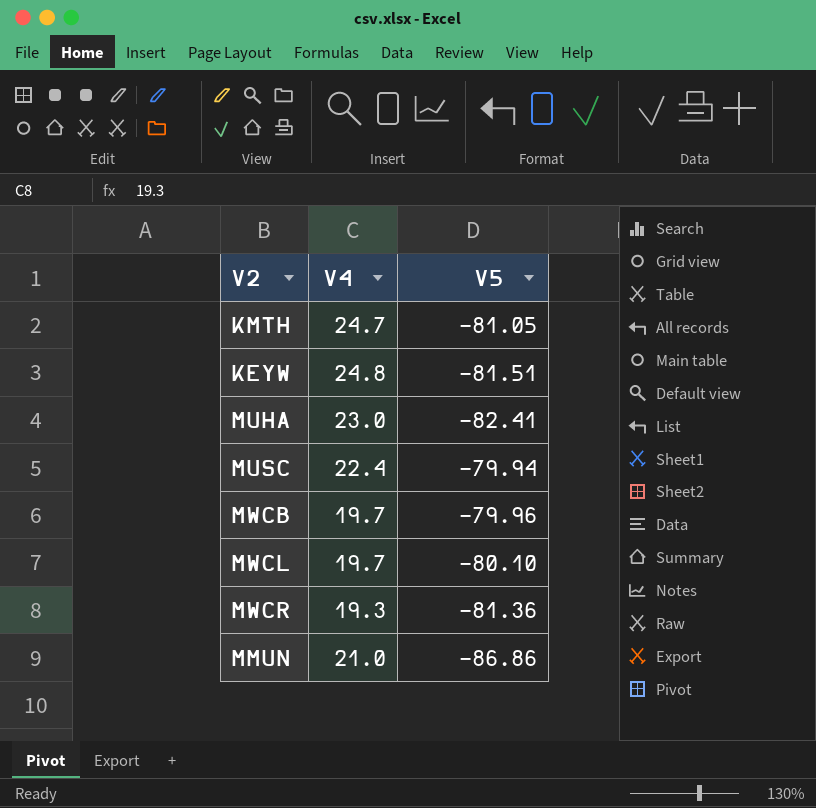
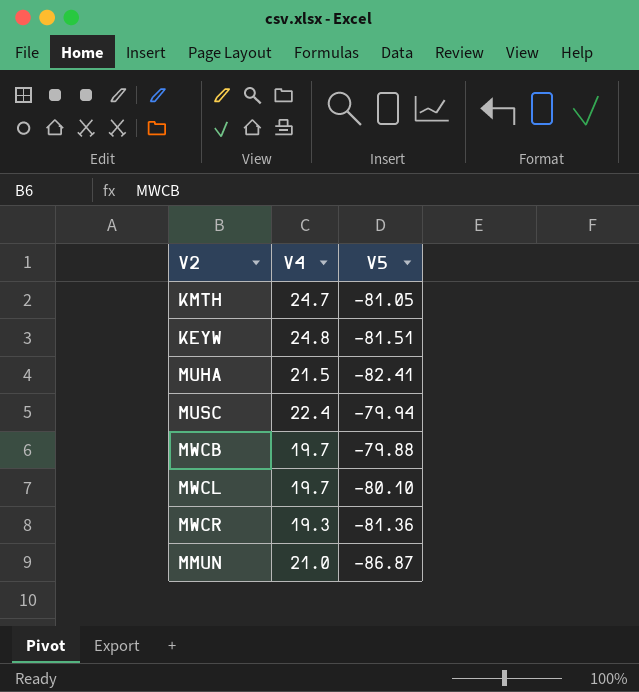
MUHA | V4: 23.0 -> 21.5
MWCB | V5: -79.96 -> -79.88
MMUN | V5: -86.86 -> -86.87

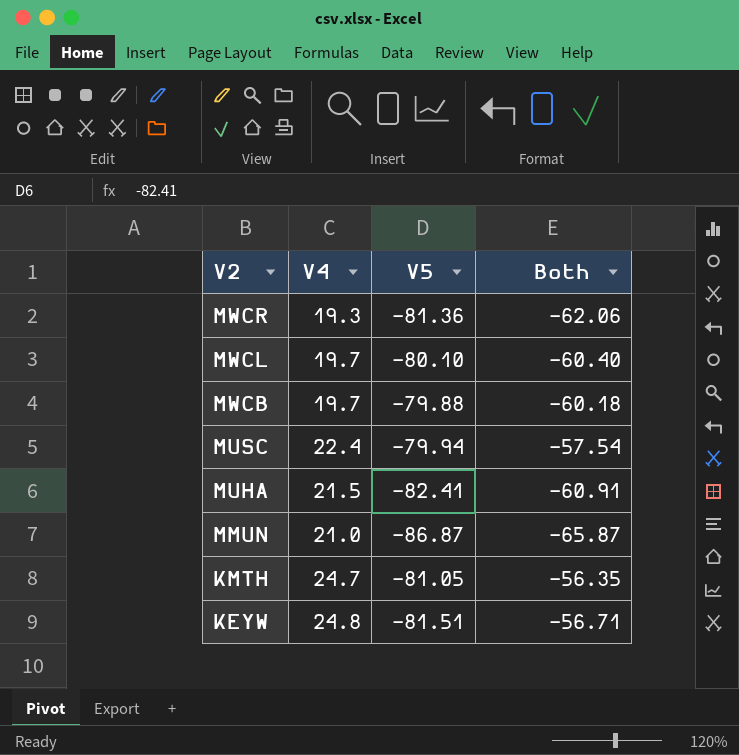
row order: none -> V2 descending
column Both | formula: none -> [V4] + [V5]

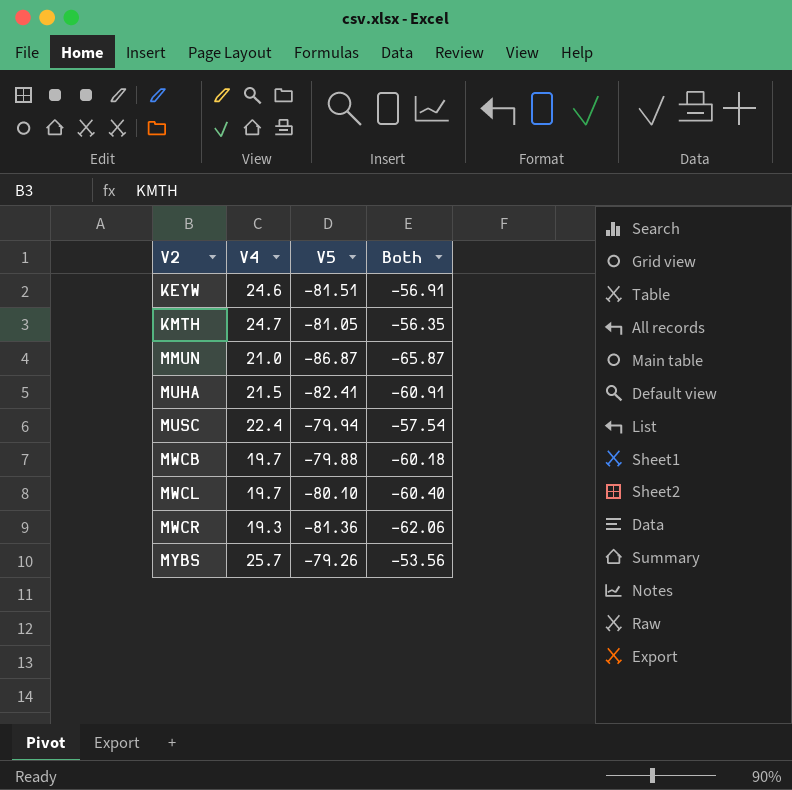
row order: V2 descending -> V2 ascending
KEYW | V4: 24.8 -> 24.6
KEYW | Both: -56.71 -> -56.91
row MYBS: none -> 25.7 | -79.26 | -53.56

